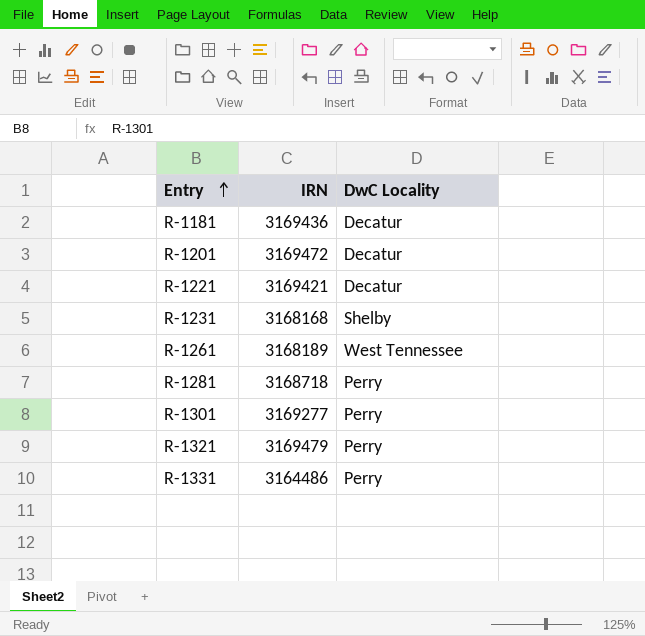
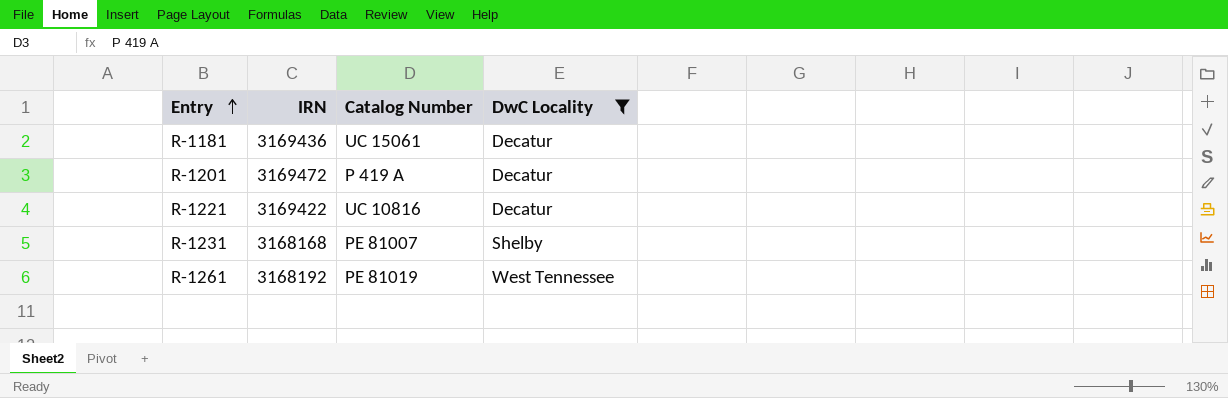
filter: none -> DwC Locality != Perry
column Catalog Number | position: none -> 3
R-1221 | IRN: 3169421 -> 3169422
R-1261 | IRN: 3168189 -> 3168192

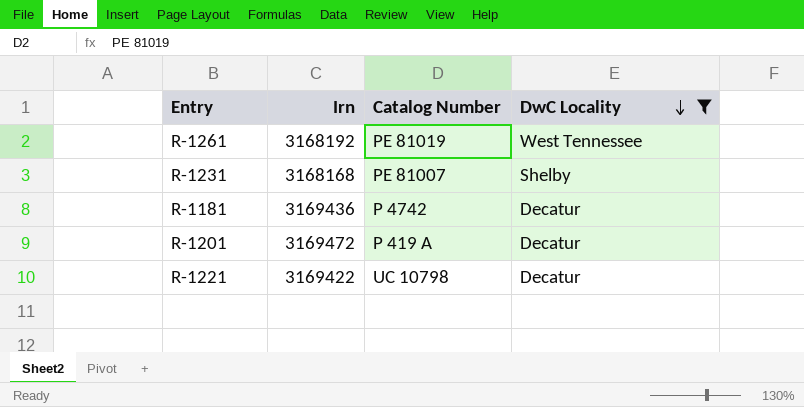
row order: Entry ascending -> DwC Locality descending
column name: IRN -> Irn
R-1181 | Catalog Number: UC 15061 -> P 4742
R-1221 | Catalog Number: UC 10816 -> UC 10798

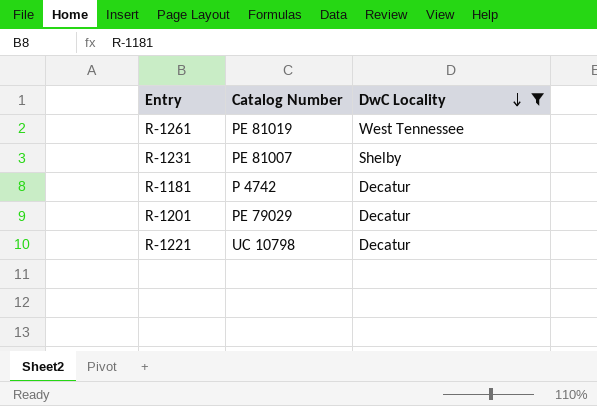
column Irn | position: 2 -> none
R-1201 | Catalog Number: P 419 A -> PE 79029

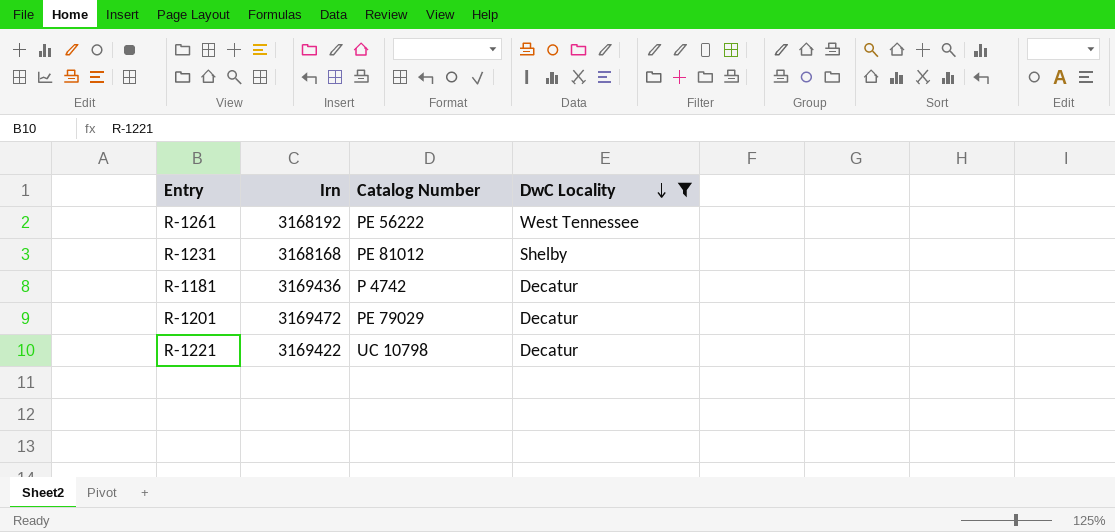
column Irn | position: none -> 2
R-1261 | Catalog Number: PE 81019 -> PE 56222
R-1231 | Catalog Number: PE 81007 -> PE 81012

